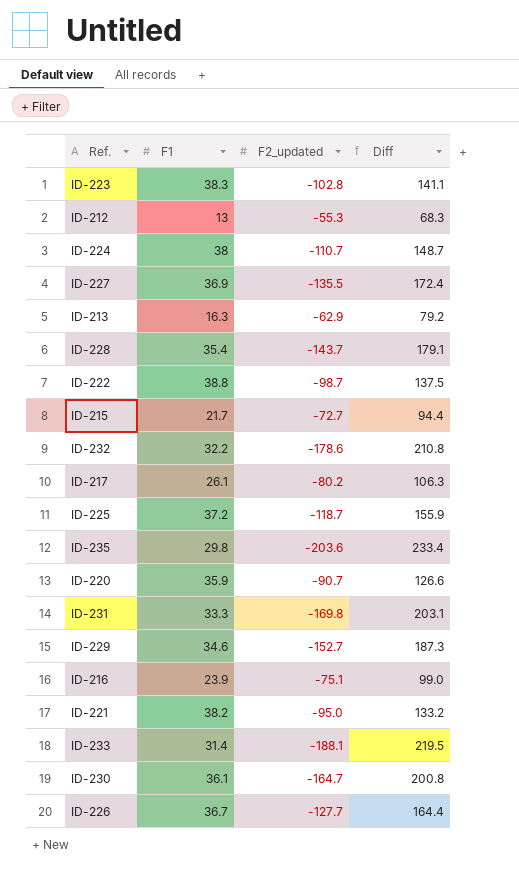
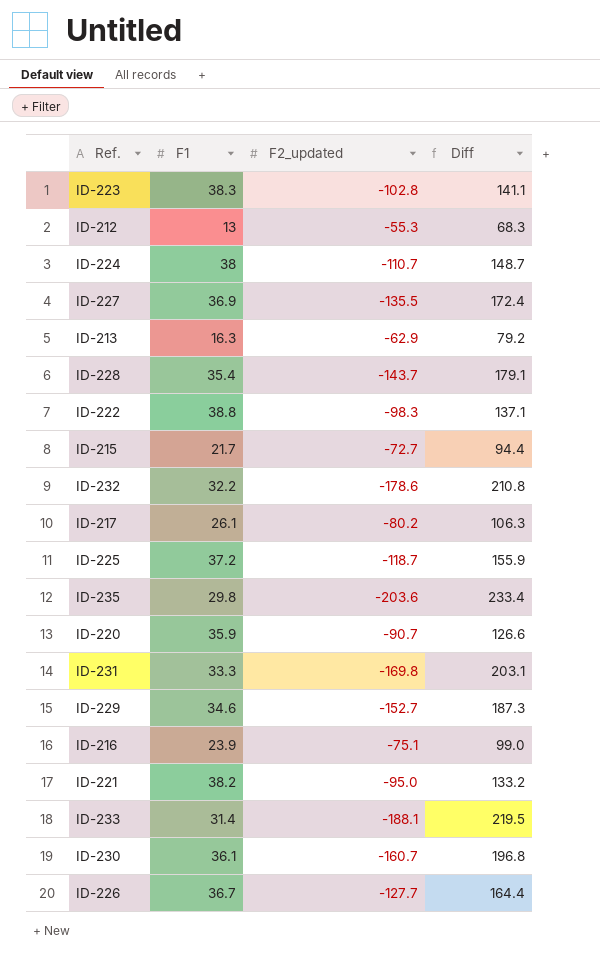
ID-222 | F2_updated: -98.7 -> -98.3
ID-222 | Diff: 137.5 -> 137.1
ID-230 | F2_updated: -164.7 -> -160.7
ID-230 | Diff: 200.8 -> 196.8

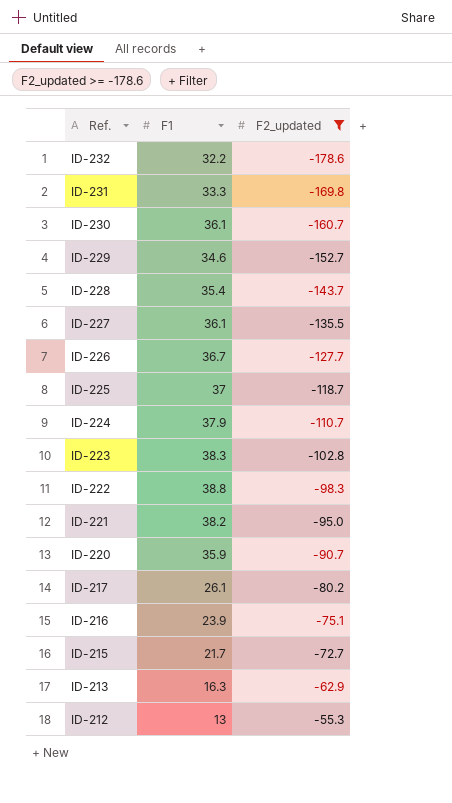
filter: none -> F2_updated >= -178.6
row order: none -> Ref. descending
column Diff | formula: [F1] - [F2_updated] -> none
ID-227 | F1: 36.9 -> 36.1
ID-225 | F1: 37.2 -> 37
ID-224 | F1: 38 -> 37.9

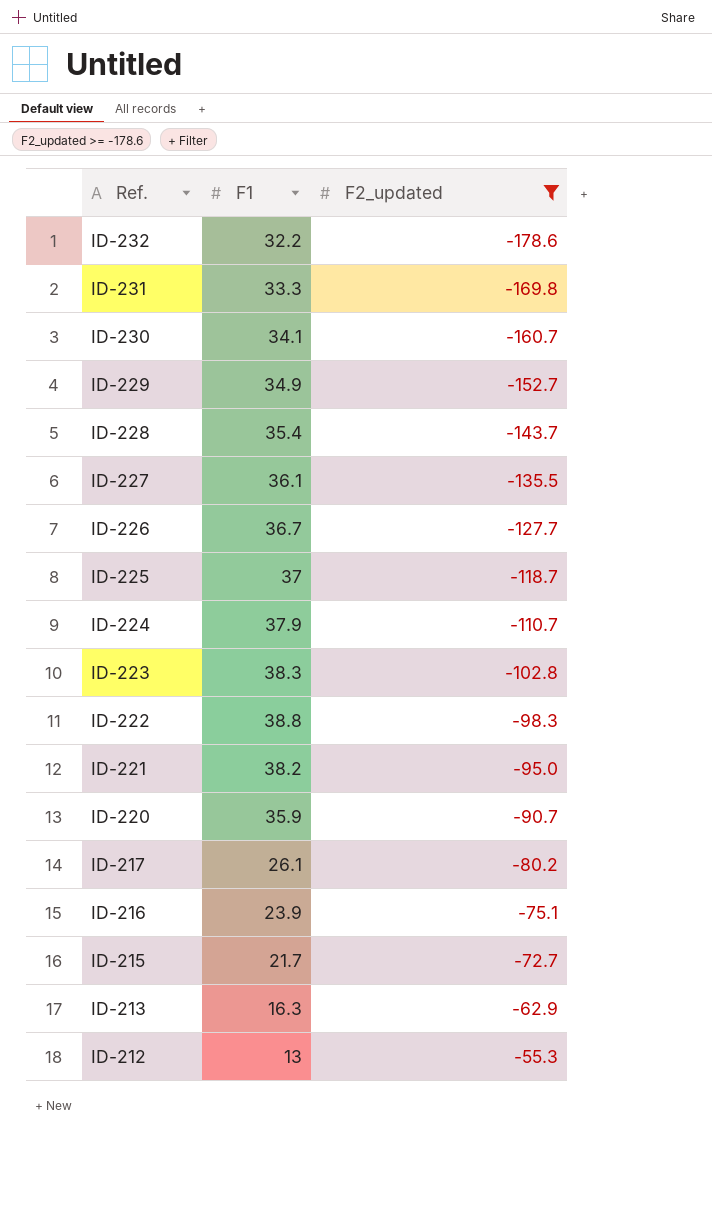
ID-230 | F1: 36.1 -> 34.1
ID-229 | F1: 34.6 -> 34.9

